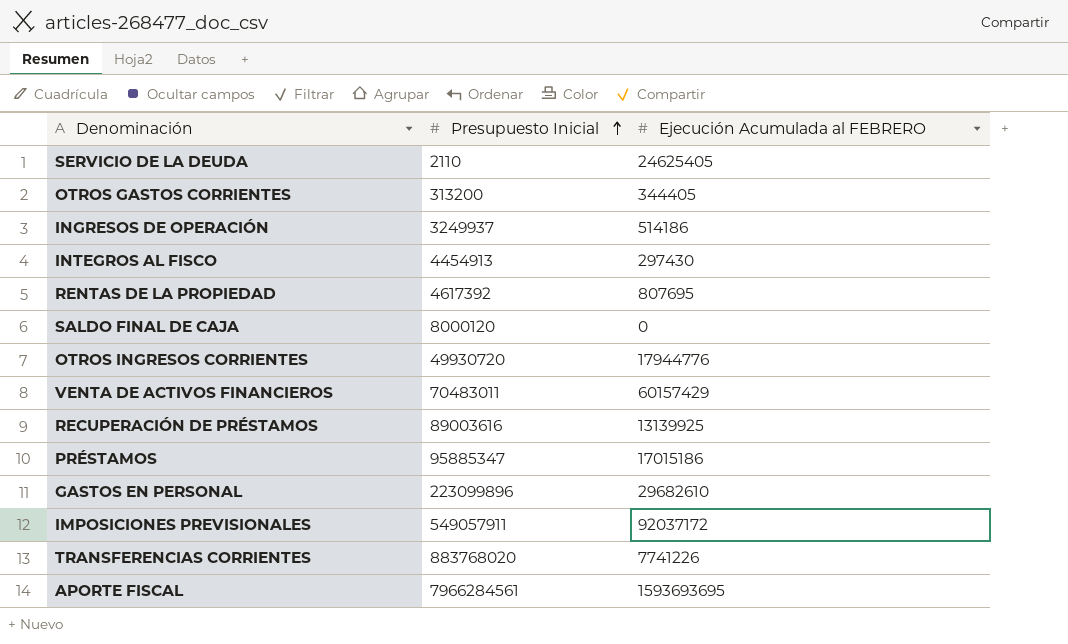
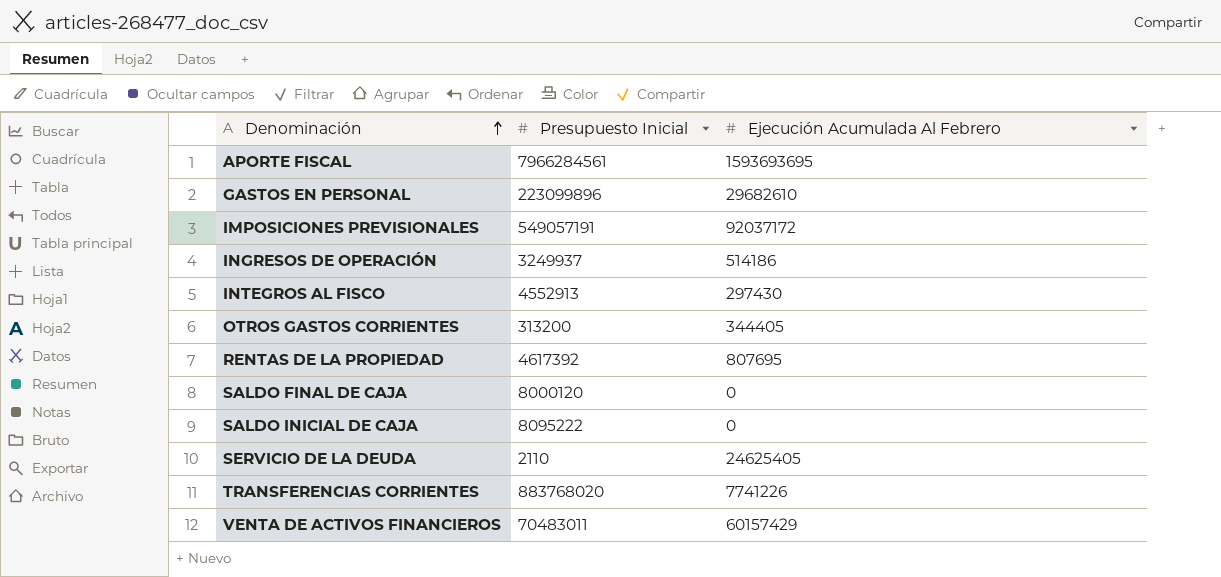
row order: Presupuesto Inicial ascending -> Denominación ascending
column name: Ejecución Acumulada al FEBRERO -> Ejecución Acumulada Al Febrero
row OTROS INGRESOS CORRIENTES: 49930720 | 17944776 -> none
row RECUPERACIÓN DE PRÉSTAMOS: 89003616 | 13139925 -> none
row PRÉSTAMOS: 95885347 | 17015186 -> none
IMPOSICIONES PREVISIONALES | Presupuesto Inicial: 549057911 -> 549057191
INTEGROS AL FISCO | Presupuesto Inicial: 4454913 -> 4552913
row SALDO INICIAL DE CAJA: none -> 8095222 | 0

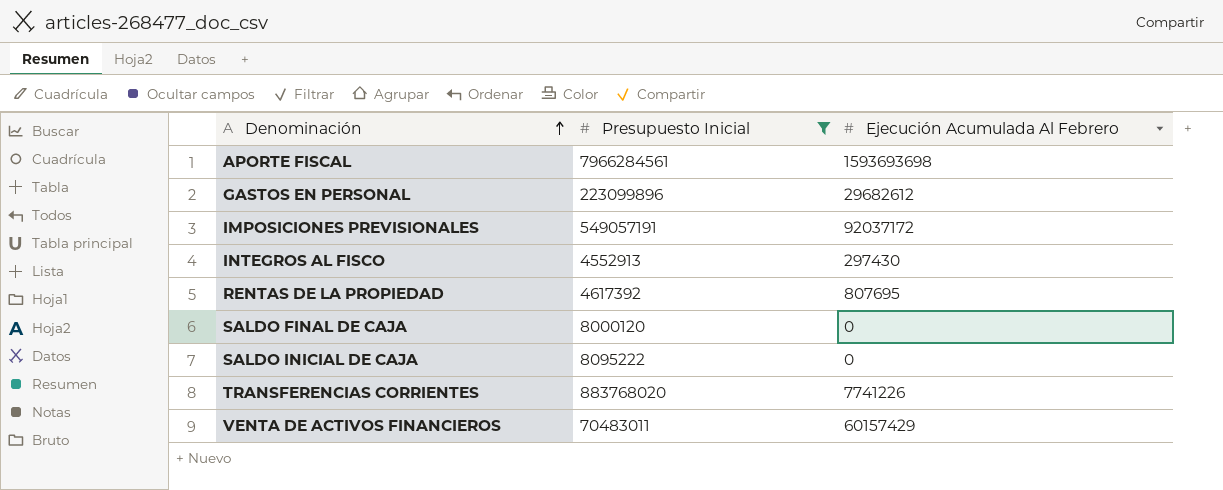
filter: none -> Presupuesto Inicial >= 4552913
APORTE FISCAL | Ejecución Acumulada Al Febrero: 1593693695 -> 1593693698
GASTOS EN PERSONAL | Ejecución Acumulada Al Febrero: 29682610 -> 29682612

